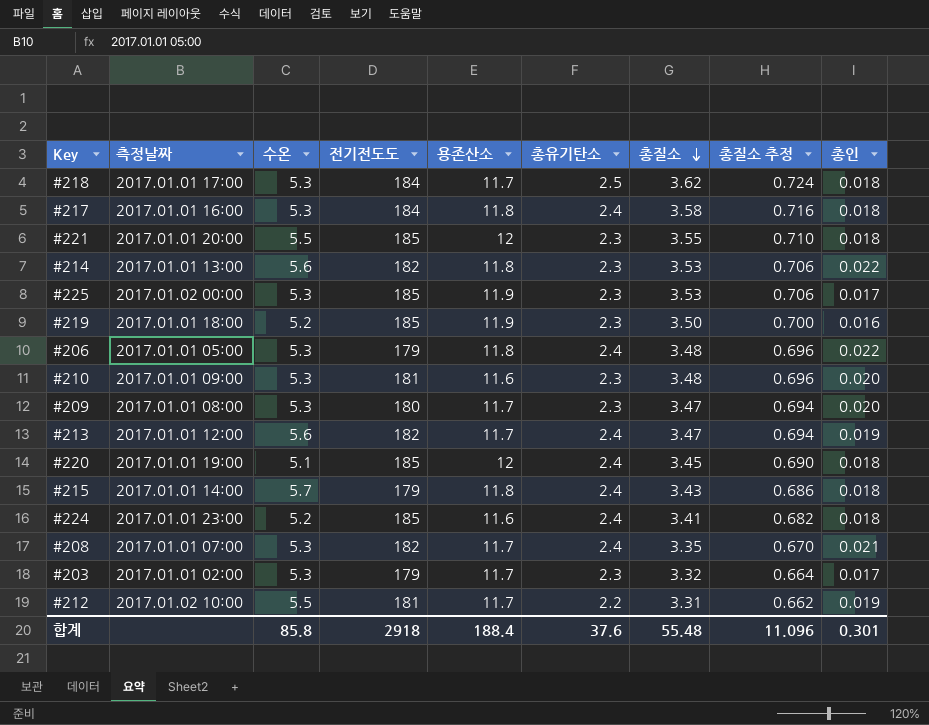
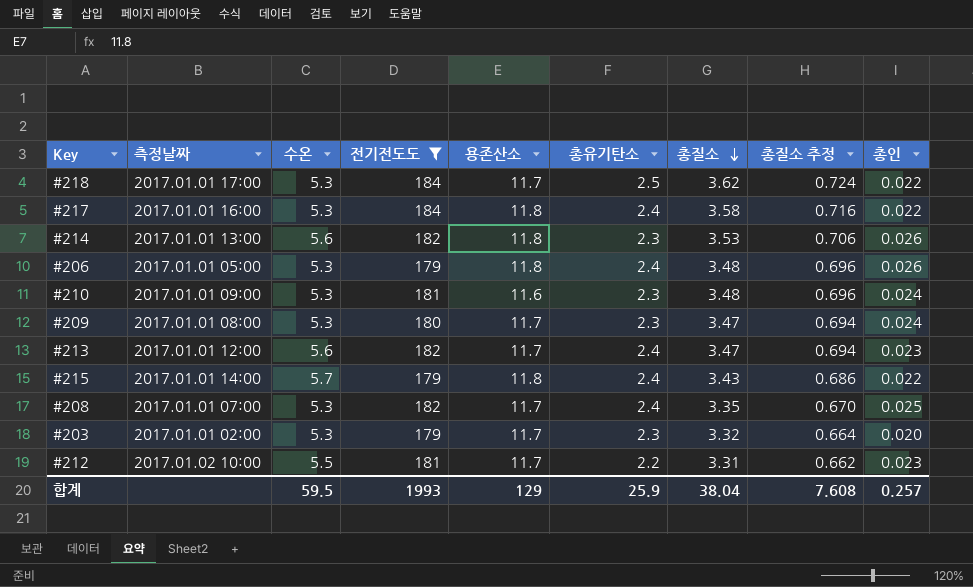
filter: none -> 전기전도도 != 185
#218 | 총인: 0.018 -> 0.022
#217 | 총인: 0.018 -> 0.022
#214 | 총인: 0.022 -> 0.026
#206 | 총인: 0.022 -> 0.026
#210 | 총인: 0.020 -> 0.024
#209 | 총인: 0.020 -> 0.024
#213 | 총인: 0.019 -> 0.023
#215 | 총인: 0.018 -> 0.022
#208 | 총인: 0.021 -> 0.025
#203 | 총인: 0.017 -> 0.020
#212 | 총인: 0.019 -> 0.023
합계 | 수온: 85.8 -> 59.5
합계 | 전기전도도: 2918 -> 1993
합계 | 용존산소: 188.4 -> 129
합계 | 총유기탄소: 37.6 -> 25.9
합계 | 총질소: 55.48 -> 38.04
합계 | 총질소 추정: 11.096 -> 7.608
합계 | 총인: 0.301 -> 0.257

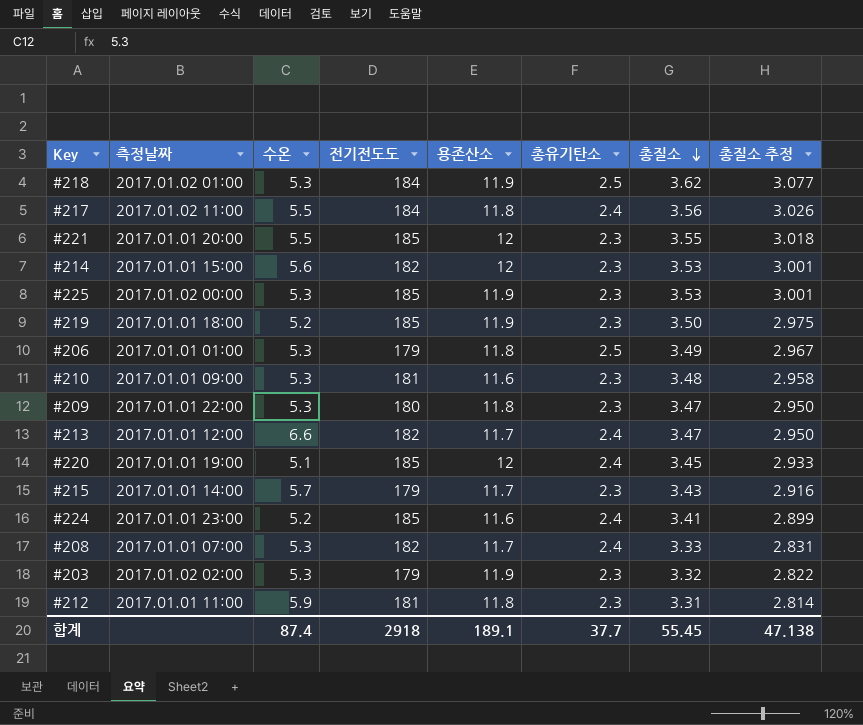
filter: 전기전도도 != 185 -> none
column 총인 | position: 9 -> none
column 총질소 추정 | formula: [총질소] * 0.2 -> [총질소] * 0.85
#218 | 측정날짜: 2017.01.01 17:00 -> 2017.01.02 01:00
#218 | 용존산소: 11.7 -> 11.9
#217 | 측정날짜: 2017.01.01 16:00 -> 2017.01.02 11:00
#217 | 수온: 5.3 -> 5.5
#217 | 총질소: 3.58 -> 3.56
#214 | 측정날짜: 2017.01.01 13:00 -> 2017.01.01 15:00
#214 | 용존산소: 11.8 -> 12
#206 | 측정날짜: 2017.01.01 05:00 -> 2017.01.01 01:00
#206 | 총유기탄소: 2.4 -> 2.5
#206 | 총질소: 3.48 -> 3.49
#209 | 측정날짜: 2017.01.01 08:00 -> 2017.01.01 22:00
#209 | 용존산소: 11.7 -> 11.8
#213 | 수온: 5.6 -> 6.6
#215 | 용존산소: 11.8 -> 11.7
#215 | 총유기탄소: 2.4 -> 2.3
#208 | 총질소: 3.35 -> 3.33
#203 | 측정날짜: 2017.01.01 02:00 -> 2017.01.02 02:00
#203 | 용존산소: 11.7 -> 11.9
#212 | 측정날짜: 2017.01.02 10:00 -> 2017.01.01 11:00
#212 | 수온: 5.5 -> 5.9
#212 | 용존산소: 11.7 -> 11.8
#212 | 총유기탄소: 2.2 -> 2.3
합계 | 수온: 59.5 -> 87.4
합계 | 전기전도도: 1993 -> 2918
합계 | 용존산소: 129 -> 189.1
합계 | 총유기탄소: 25.9 -> 37.7
합계 | 총질소: 38.04 -> 55.45
합계 | 총질소 추정: 7.608 -> 47.138

